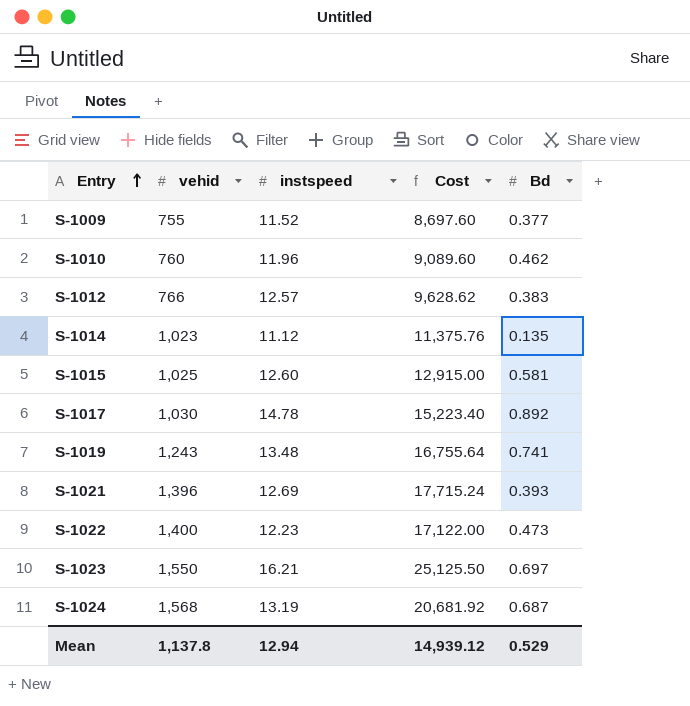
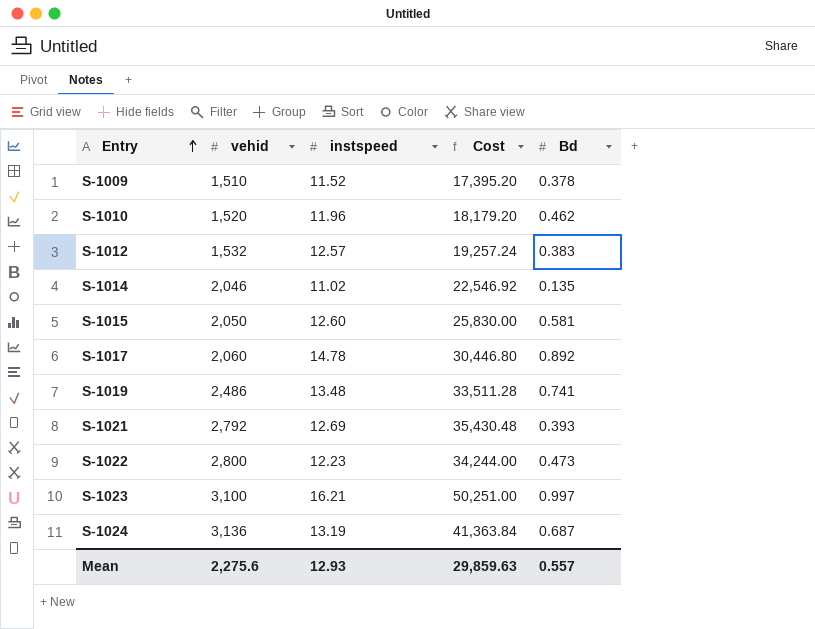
S-1009 | vehid: 755 -> 1,510
S-1009 | Cost: 8,697.60 -> 17,395.20
S-1009 | Bd: 0.377 -> 0.378
S-1010 | vehid: 760 -> 1,520
S-1010 | Cost: 9,089.60 -> 18,179.20
S-1012 | vehid: 766 -> 1,532
S-1012 | Cost: 9,628.62 -> 19,257.24
S-1014 | vehid: 1,023 -> 2,046
S-1014 | instspeed: 11.12 -> 11.02
S-1014 | Cost: 11,375.76 -> 22,546.92
S-1015 | vehid: 1,025 -> 2,050
S-1015 | Cost: 12,915.00 -> 25,830.00
S-1017 | vehid: 1,030 -> 2,060
S-1017 | Cost: 15,223.40 -> 30,446.80
S-1019 | vehid: 1,243 -> 2,486
S-1019 | Cost: 16,755.64 -> 33,511.28
S-1021 | vehid: 1,396 -> 2,792
S-1021 | Cost: 17,715.24 -> 35,430.48
S-1022 | vehid: 1,400 -> 2,800
S-1022 | Cost: 17,122.00 -> 34,244.00
S-1023 | vehid: 1,550 -> 3,100
S-1023 | Cost: 25,125.50 -> 50,251.00
S-1023 | Bd: 0.697 -> 0.997
S-1024 | vehid: 1,568 -> 3,136
S-1024 | Cost: 20,681.92 -> 41,363.84
Mean | vehid: 1,137.8 -> 2,275.6
Mean | instspeed: 12.94 -> 12.93
Mean | Cost: 14,939.12 -> 29,859.63
Mean | Bd: 0.529 -> 0.557

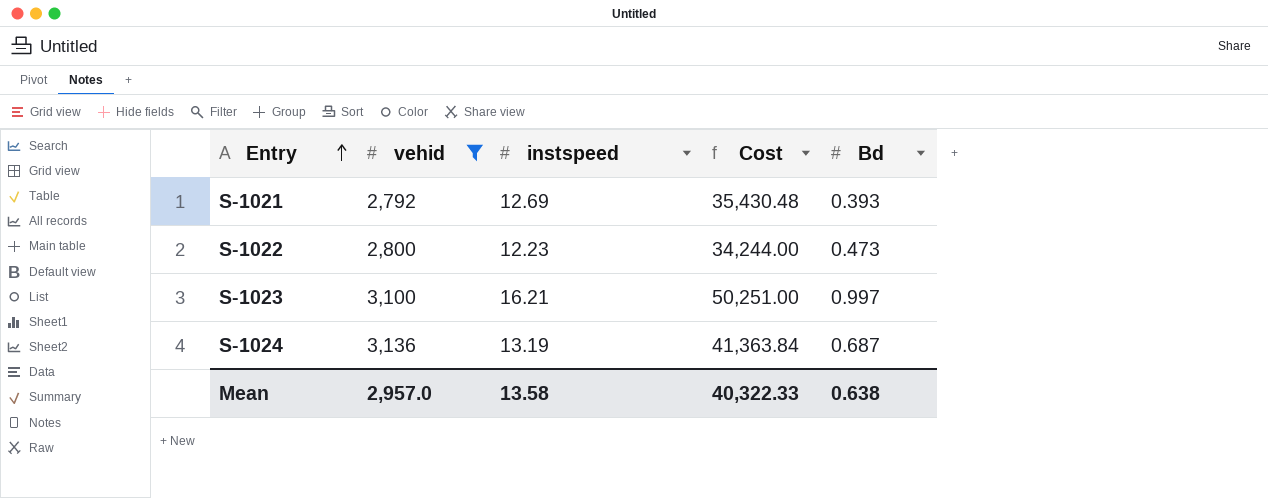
filter: none -> vehid >= 2,792
Mean | vehid: 2,275.6 -> 2,957.0
Mean | instspeed: 12.93 -> 13.58
Mean | Cost: 29,859.63 -> 40,322.33
Mean | Bd: 0.557 -> 0.638

